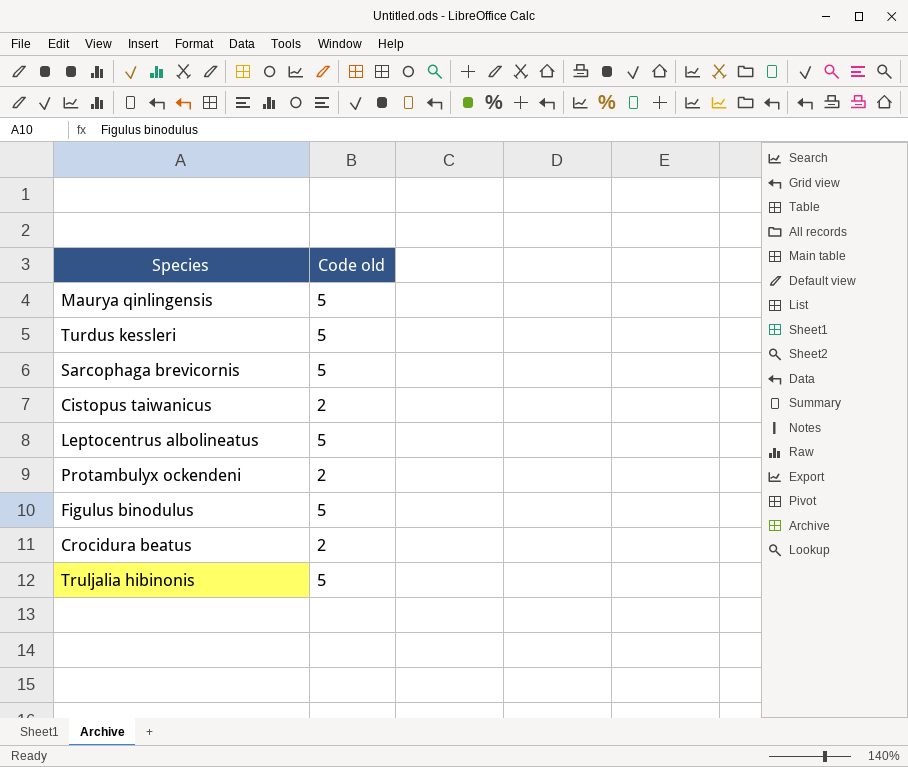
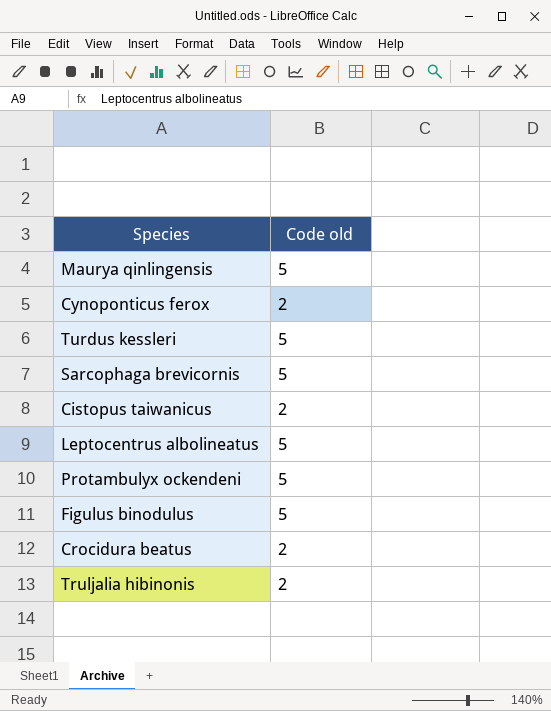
row Cynoponticus ferox: none -> 2
Protambulyx ockendeni | Code old: 2 -> 5
Truljalia hibinonis | Code old: 5 -> 2

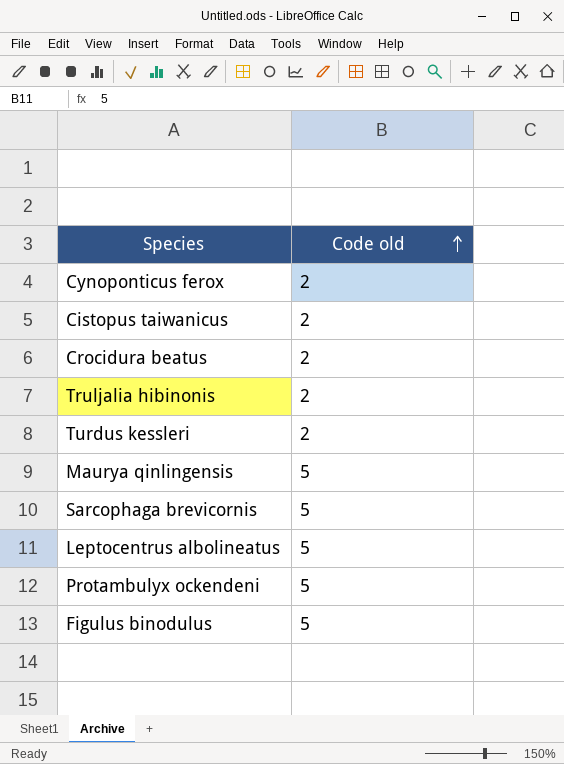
row order: none -> Code old ascending
Turdus kessleri | Code old: 5 -> 2

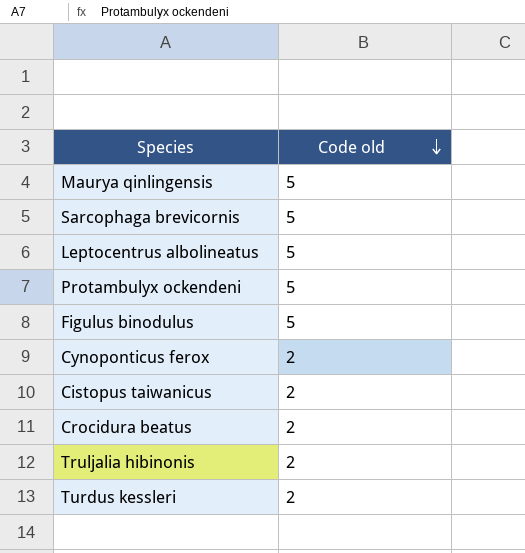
row order: Code old ascending -> Code old descending

